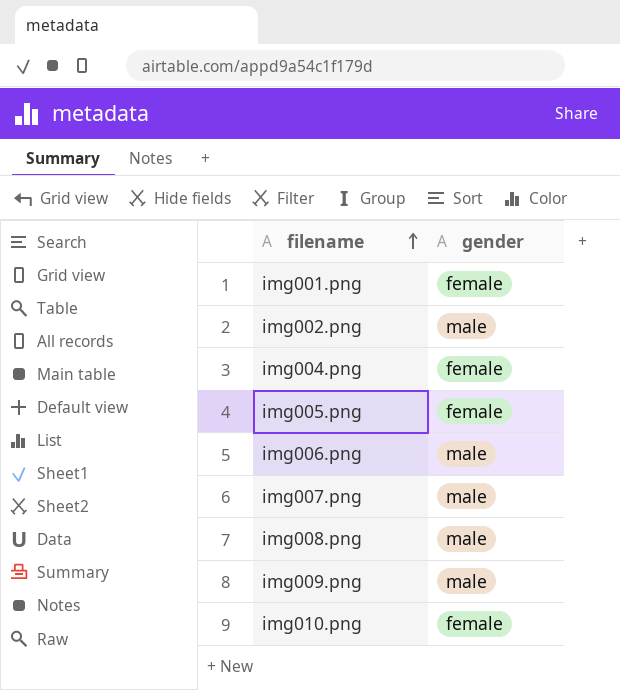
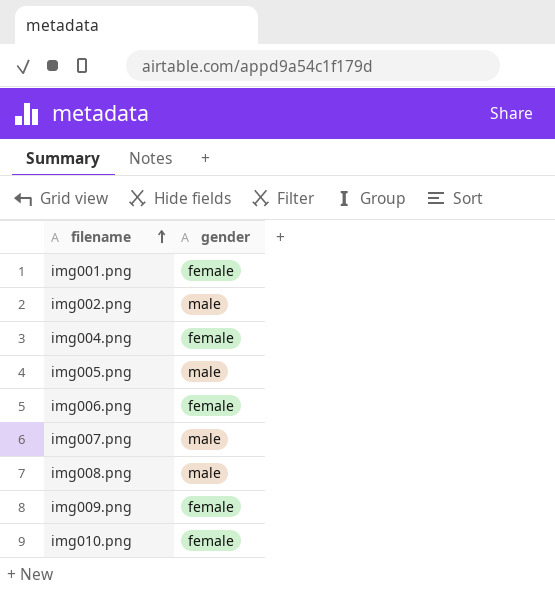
img005.png | gender: female -> male
img006.png | gender: male -> female
img009.png | gender: male -> female

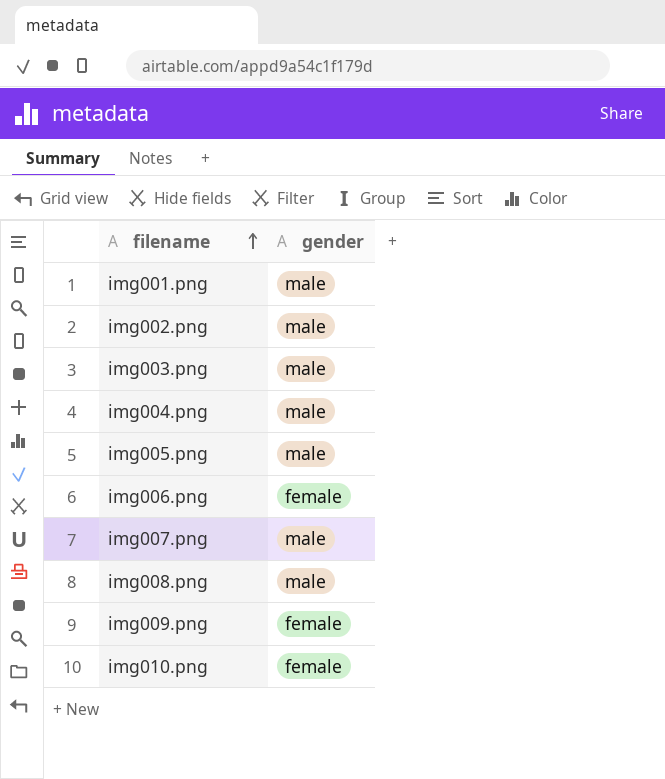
img001.png | gender: female -> male
row img003.png: none -> male
img004.png | gender: female -> male

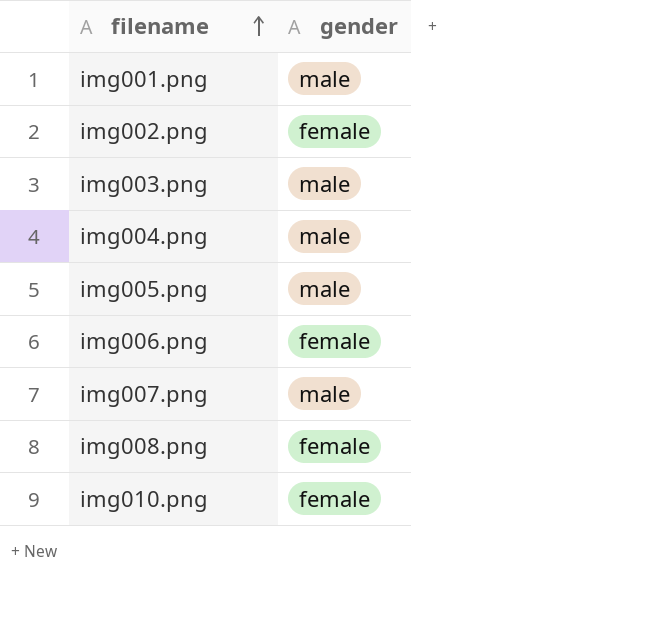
row img009.png: female -> none
img002.png | gender: male -> female
img008.png | gender: male -> female

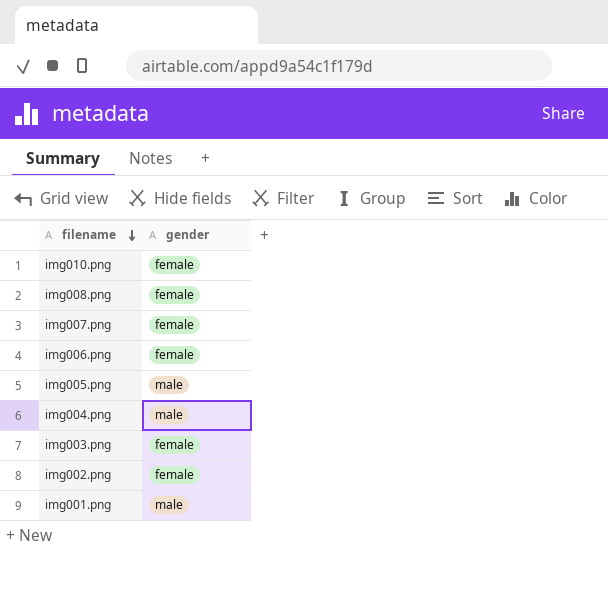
row order: filename ascending -> filename descending
img007.png | gender: male -> female
img003.png | gender: male -> female

